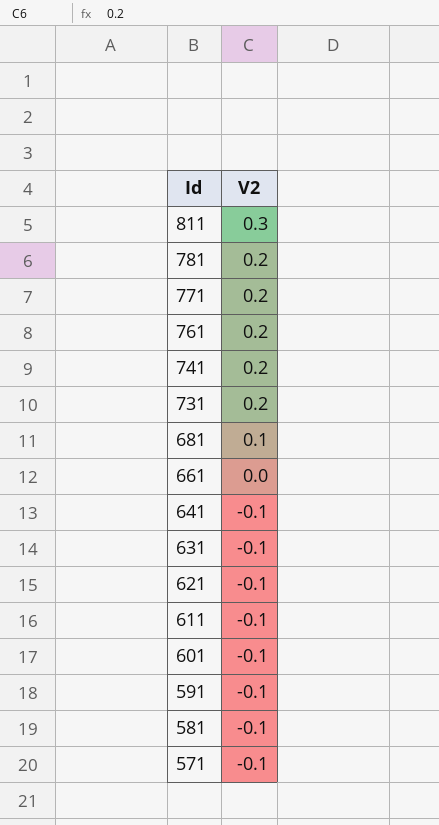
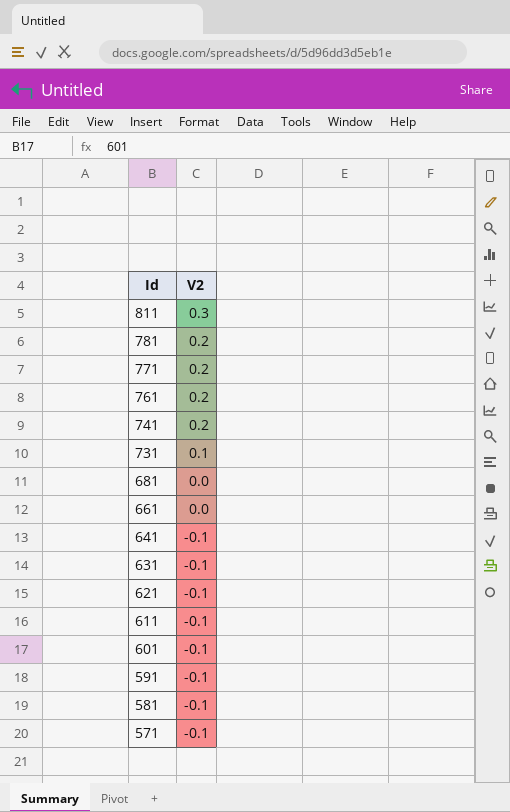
731 | V2: 0.2 -> 0.1
681 | V2: 0.1 -> 0.0

